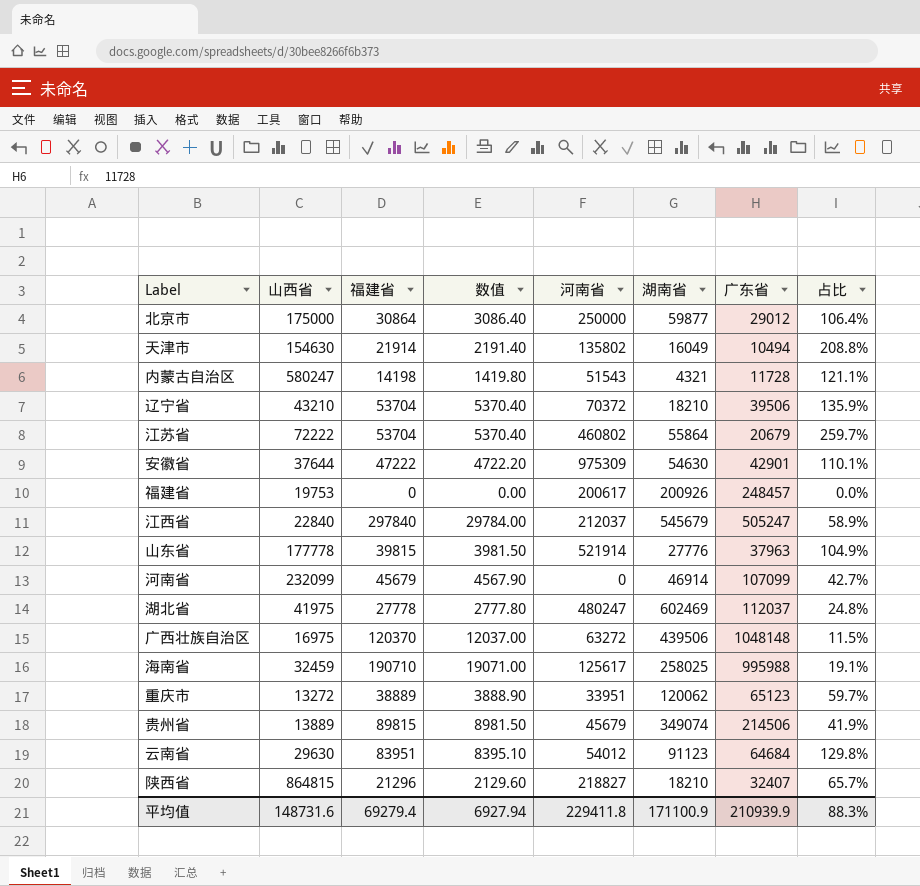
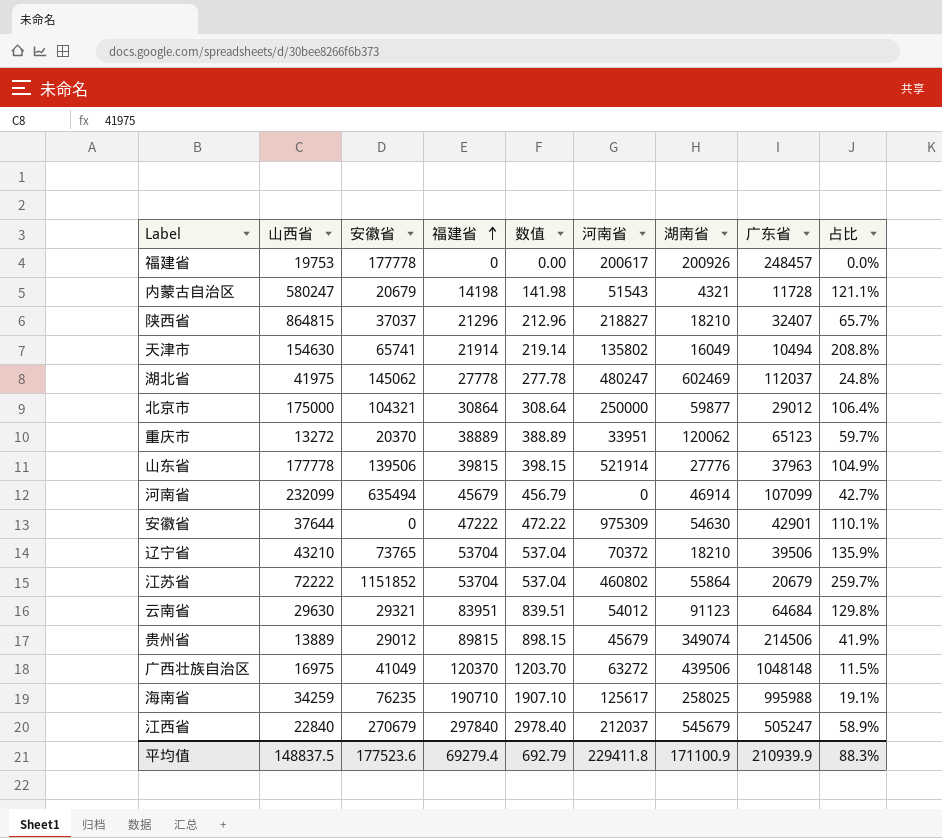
row order: none -> 福建省 ascending
column 安徽省 | position: none -> 3
column 数值 | formula: [福建省] * 0.1 -> [福建省] * 0.01
海南省 | 山西省: 32459 -> 34259
平均值 | 山西省: 148731.6 -> 148837.5
平均值 | 数值: 6927.94 -> 692.79

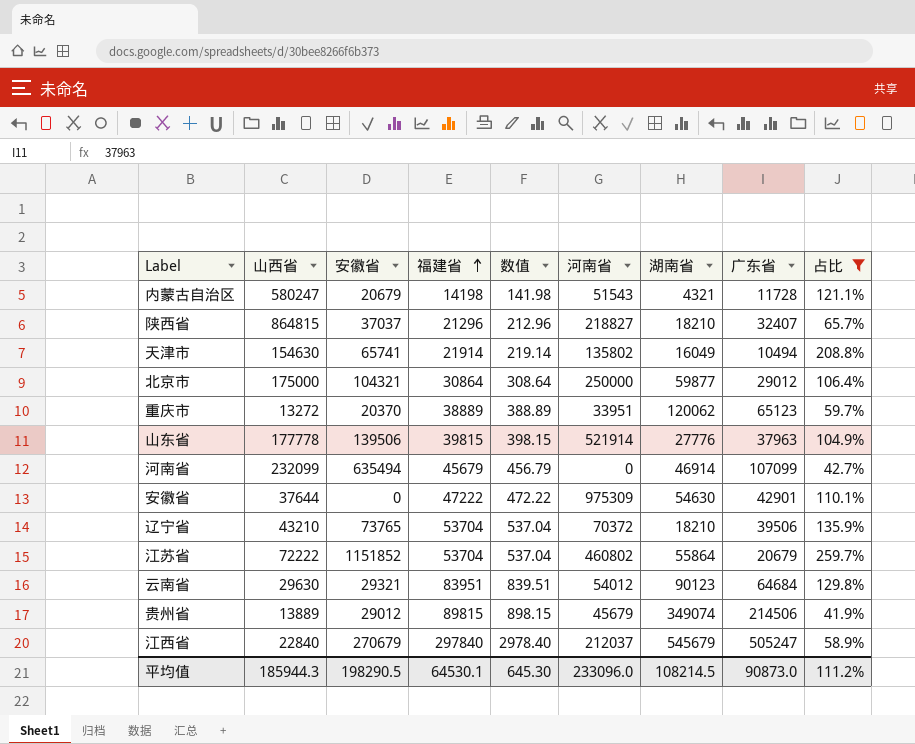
filter: none -> 占比 >= 41.9%
云南省 | 湖南省: 91123 -> 90123
平均值 | 山西省: 148837.5 -> 185944.3
平均值 | 安徽省: 177523.6 -> 198290.5
平均值 | 福建省: 69279.4 -> 64530.1
平均值 | 数值: 692.79 -> 645.30
平均值 | 河南省: 229411.8 -> 233096.0
平均值 | 湖南省: 171100.9 -> 108214.5
平均值 | 广东省: 210939.9 -> 90873.0
平均值 | 占比: 88.3% -> 111.2%

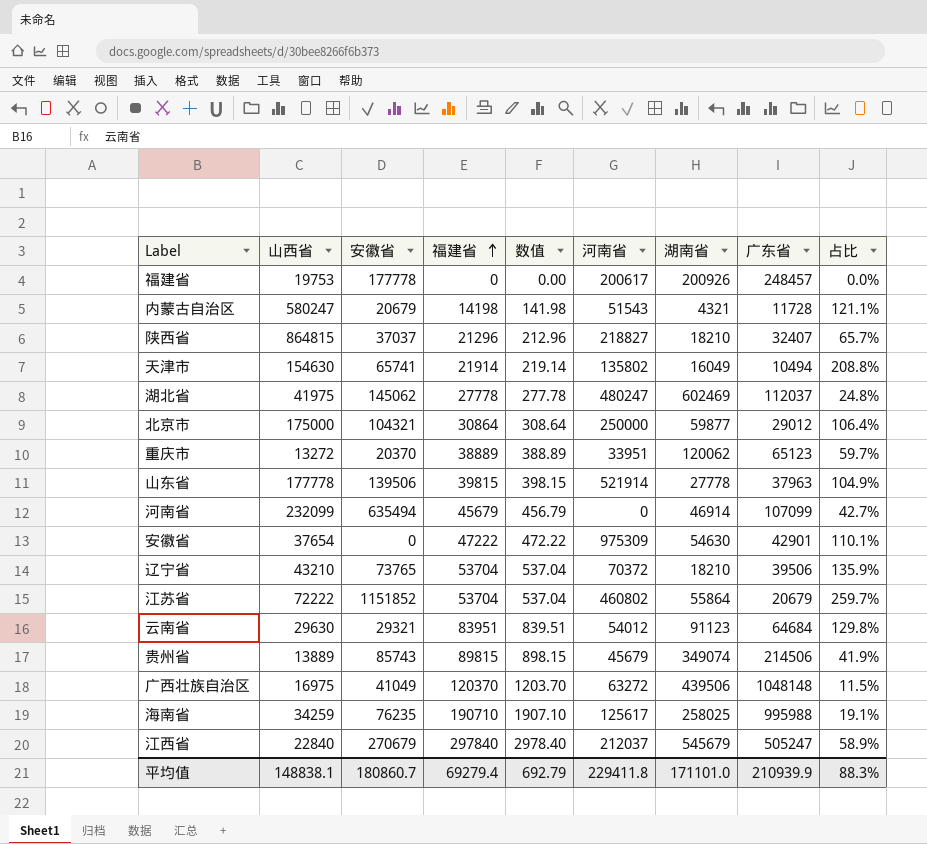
filter: 占比 >= 41.9% -> none
山东省 | 湖南省: 27776 -> 27778
安徽省 | 山西省: 37644 -> 37654
云南省 | 湖南省: 90123 -> 91123
贵州省 | 安徽省: 29012 -> 85743
平均值 | 山西省: 185944.3 -> 148838.1
平均值 | 安徽省: 198290.5 -> 180860.7
平均值 | 福建省: 64530.1 -> 69279.4
平均值 | 数值: 645.30 -> 692.79
平均值 | 河南省: 233096.0 -> 229411.8
平均值 | 湖南省: 108214.5 -> 171101.0
平均值 | 广东省: 90873.0 -> 210939.9
平均值 | 占比: 111.2% -> 88.3%

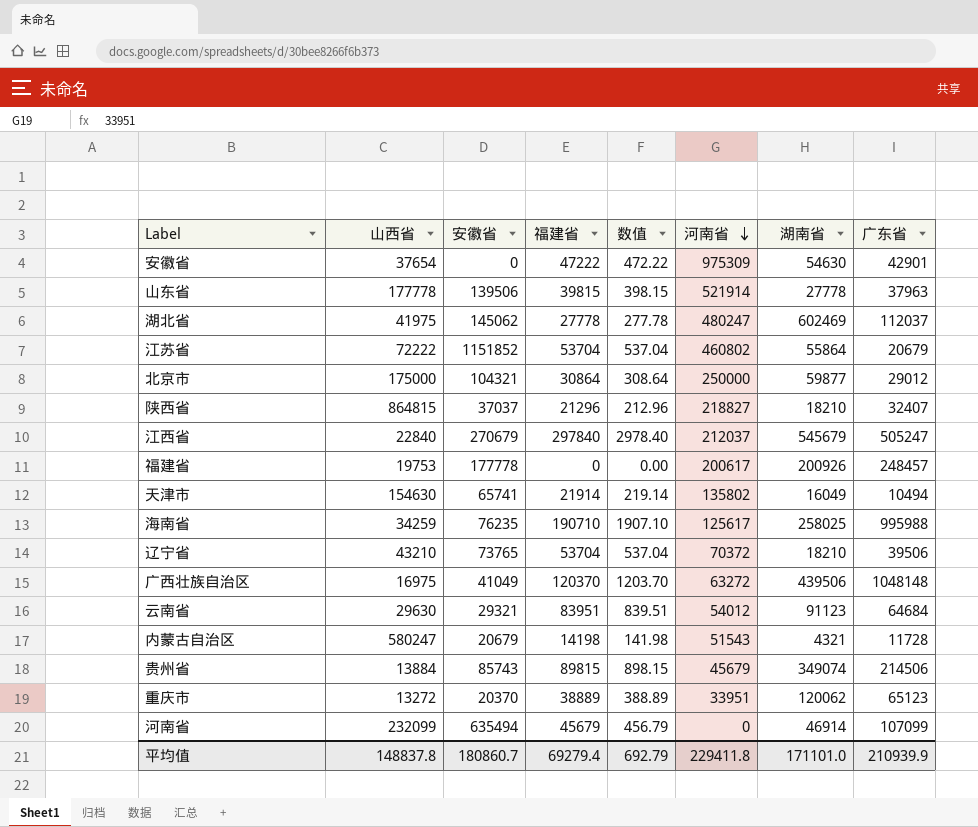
row order: 福建省 ascending -> 河南省 descending
column 占比 | formula: [福建省] / [广东省] -> none
贵州省 | 山西省: 13889 -> 13884
平均值 | 山西省: 148838.1 -> 148837.8

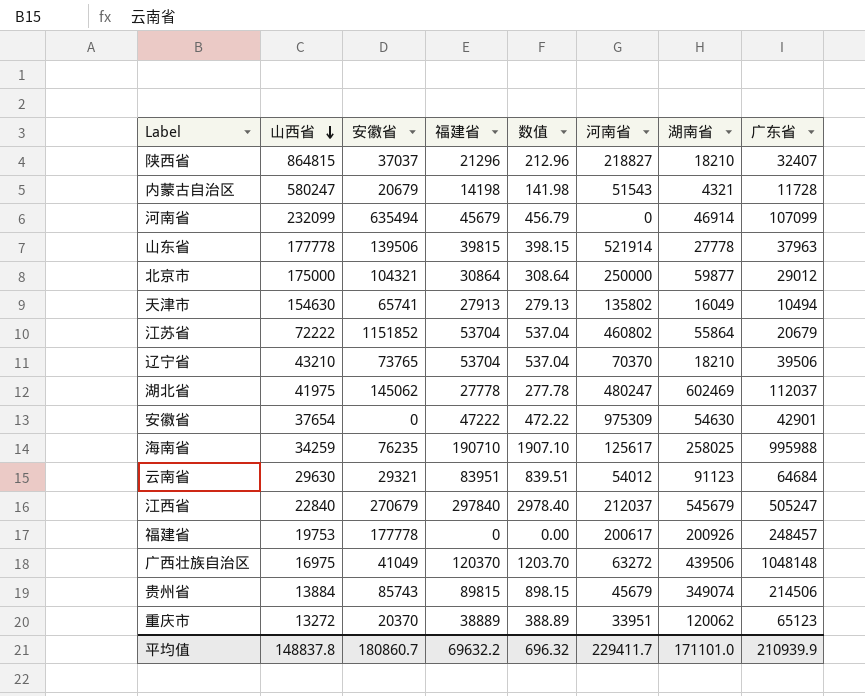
row order: 河南省 descending -> 山西省 descending
天津市 | 福建省: 21914 -> 27913
天津市 | 数值: 219.14 -> 279.13
辽宁省 | 河南省: 70372 -> 70370
平均值 | 福建省: 69279.4 -> 69632.2
平均值 | 数值: 692.79 -> 696.32
平均值 | 河南省: 229411.8 -> 229411.7

